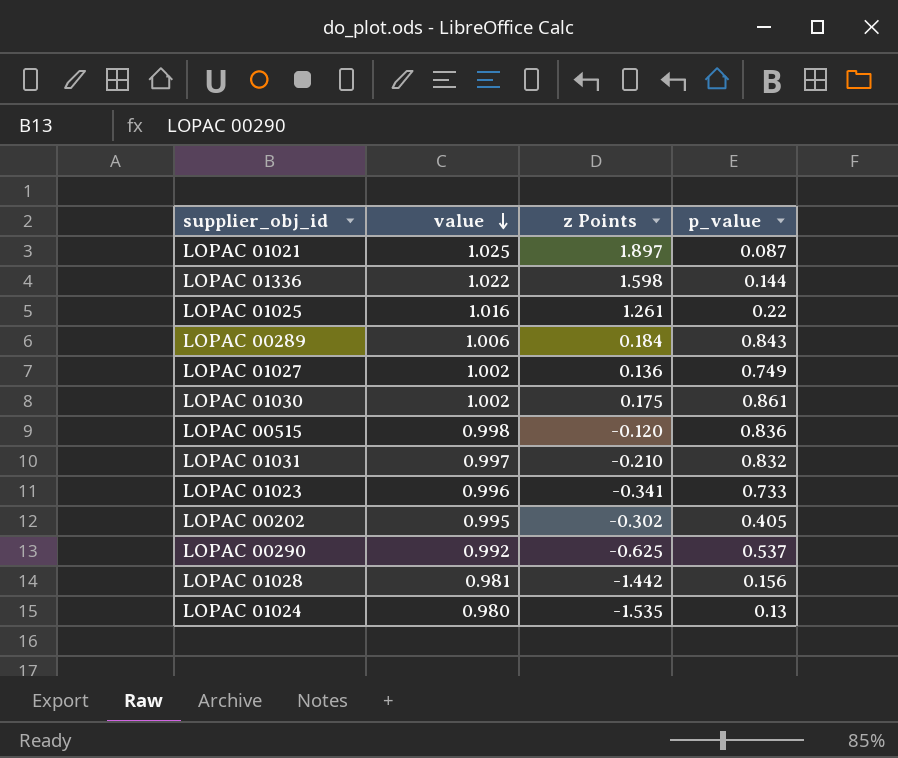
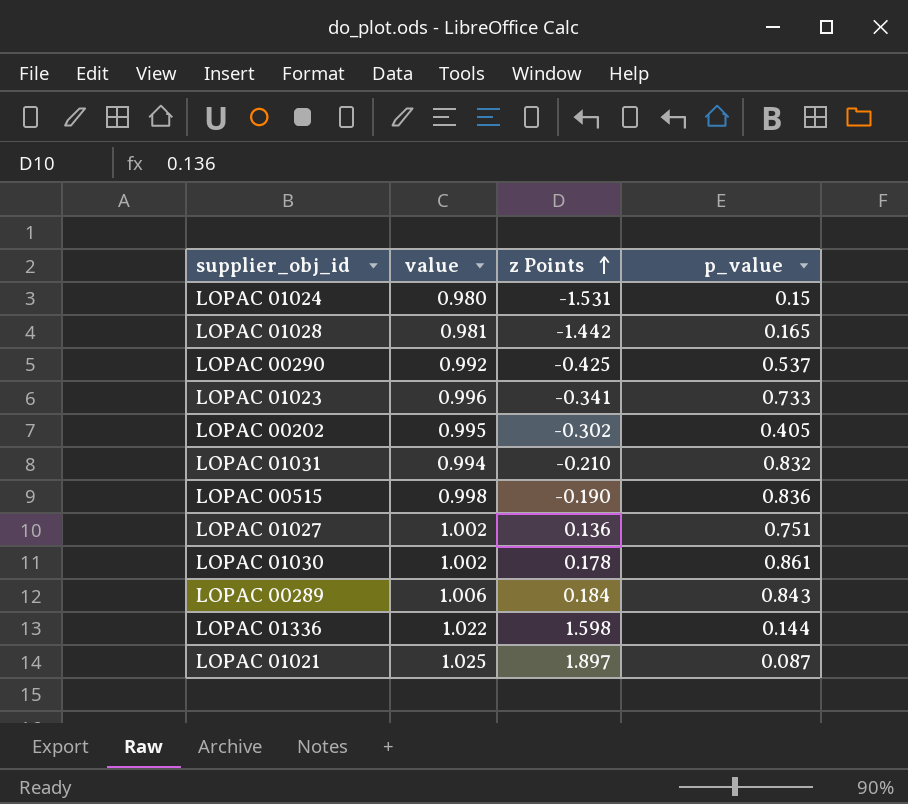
row order: value descending -> z Points ascending
row LOPAC 01025: 1.016 | 1.261 | 0.22 -> none
LOPAC 01024 | z Points: -1.535 -> -1.531
LOPAC 01024 | p_value: 0.13 -> 0.15
LOPAC 01028 | p_value: 0.156 -> 0.165
LOPAC 00290 | z Points: -0.625 -> -0.425
LOPAC 01031 | value: 0.997 -> 0.994
LOPAC 00515 | z Points: -0.120 -> -0.190
LOPAC 01027 | p_value: 0.749 -> 0.751
LOPAC 01030 | z Points: 0.175 -> 0.178

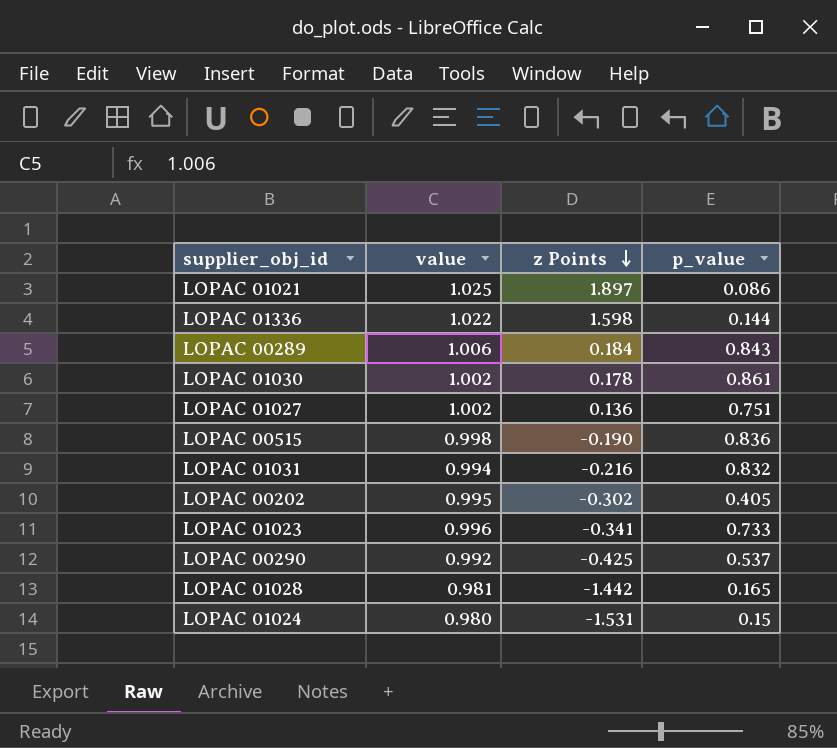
row order: z Points ascending -> z Points descending
LOPAC 01021 | p_value: 0.087 -> 0.086
LOPAC 01031 | z Points: -0.210 -> -0.216

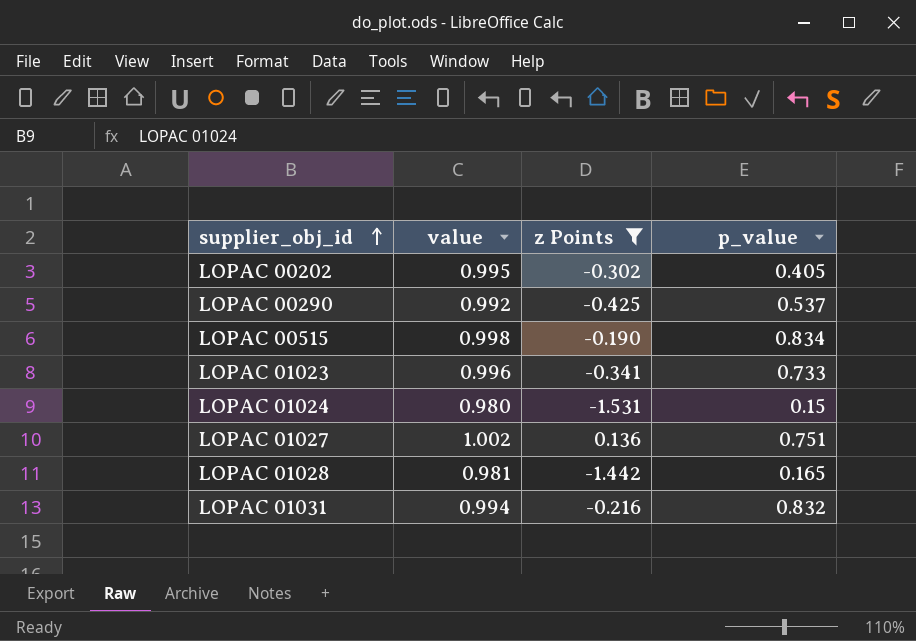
filter: none -> z Points <= 0.136
row order: z Points descending -> supplier_obj_id ascending
LOPAC 00515 | p_value: 0.836 -> 0.834

